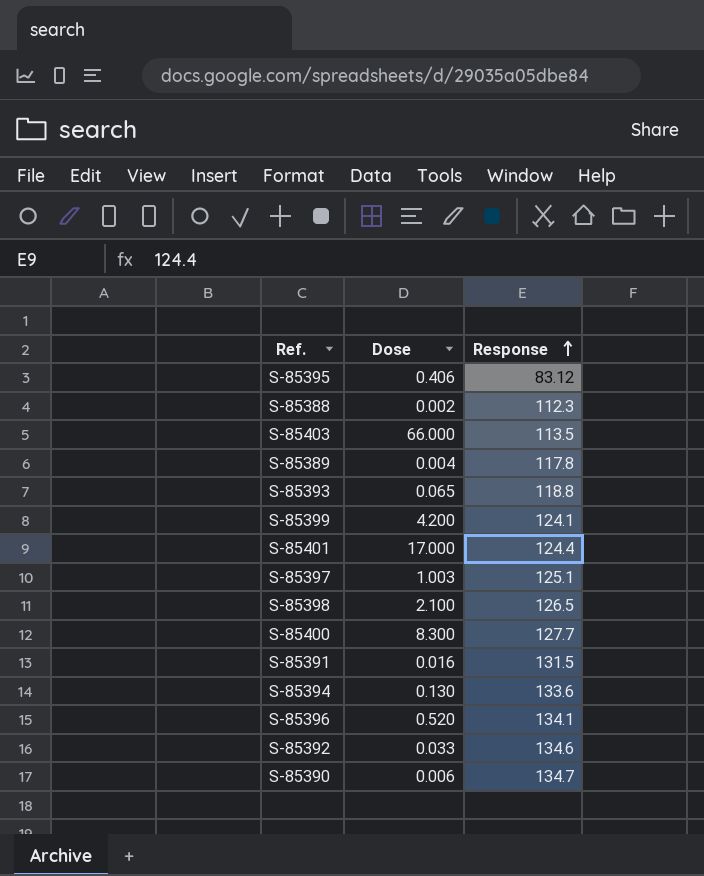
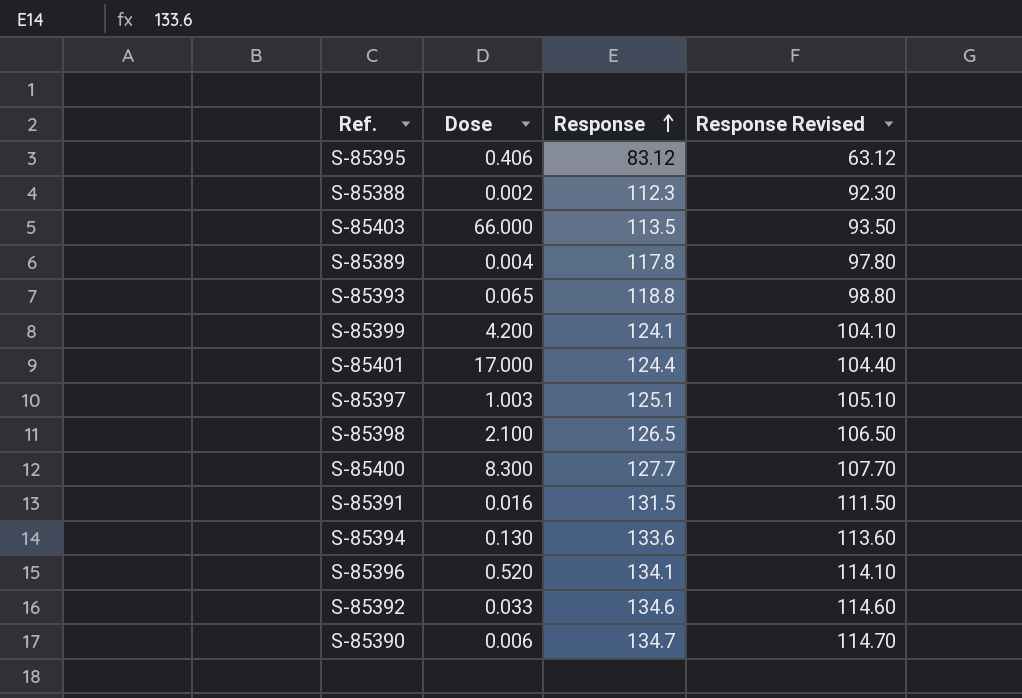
column Response Revised | formula: none -> [Response] - 20

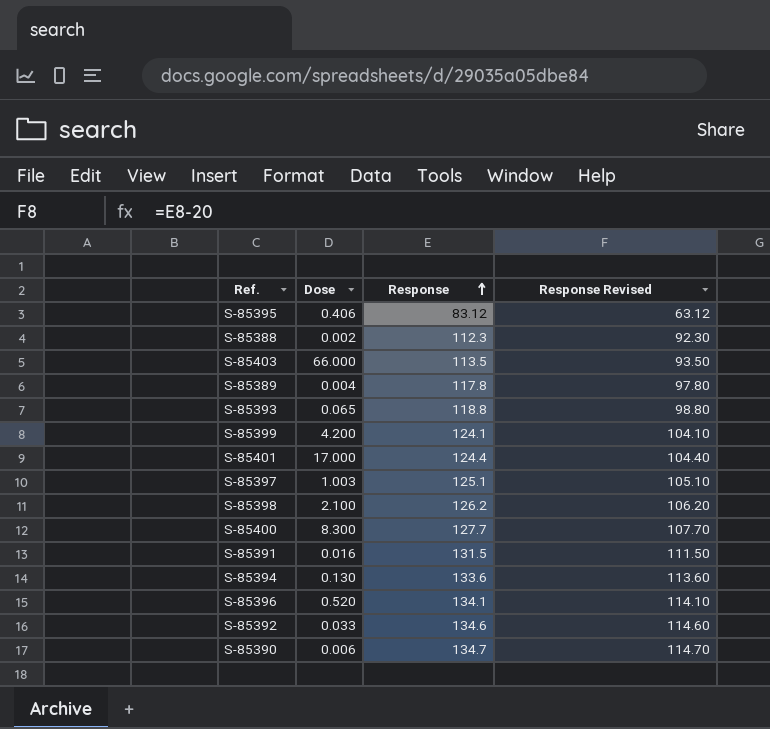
S-85398 | Response: 126.5 -> 126.2
S-85398 | Response Revised: 106.50 -> 106.20

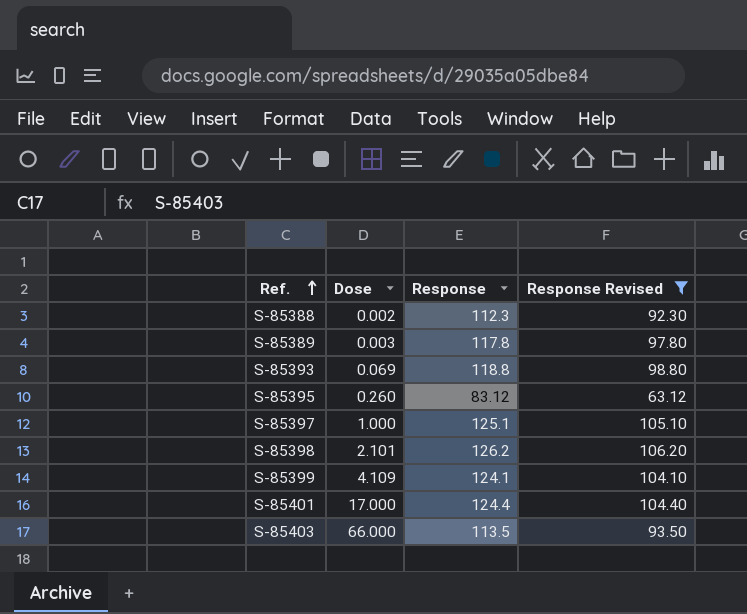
filter: none -> Response Revised <= 106.20
row order: Response ascending -> Ref. ascending
S-85389 | Dose: 0.004 -> 0.003
S-85393 | Dose: 0.065 -> 0.069
S-85395 | Dose: 0.406 -> 0.260
S-85397 | Dose: 1.003 -> 1.000
S-85398 | Dose: 2.100 -> 2.101
S-85399 | Dose: 4.200 -> 4.109

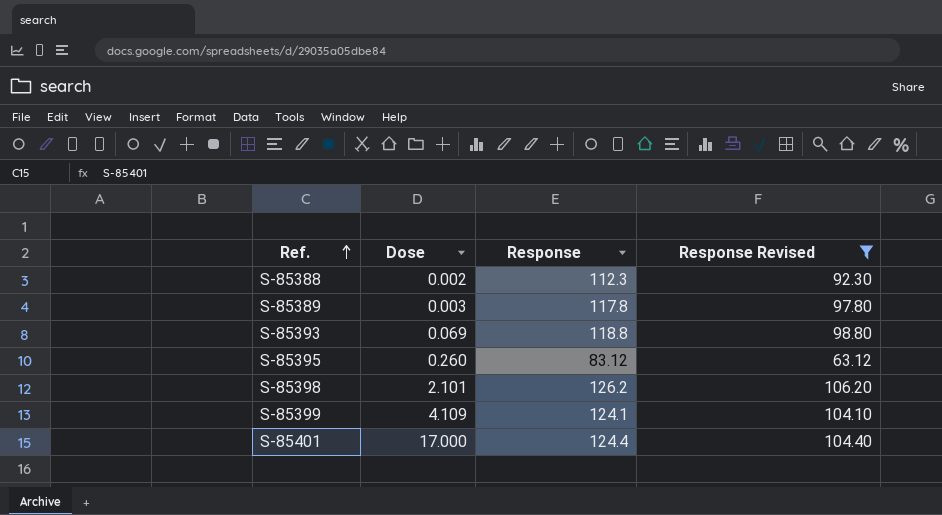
row S-85397: 1.000 | 125.1 | 105.10 -> none
row S-85403: 66.000 | 113.5 | 93.50 -> none

